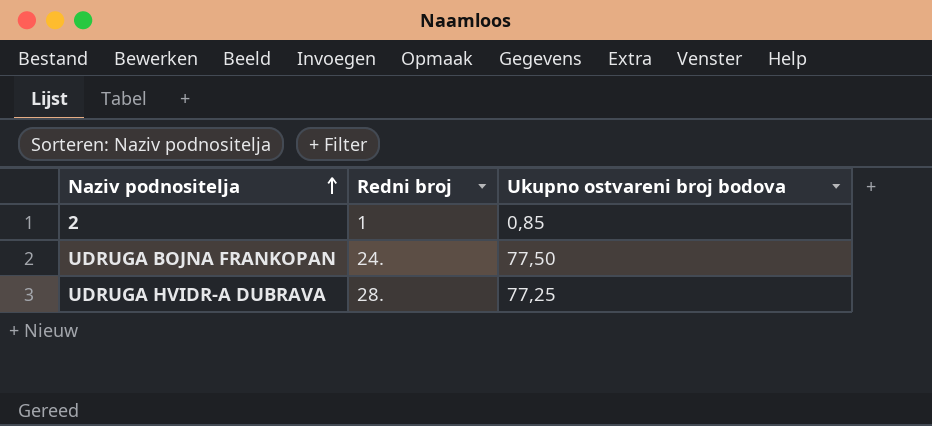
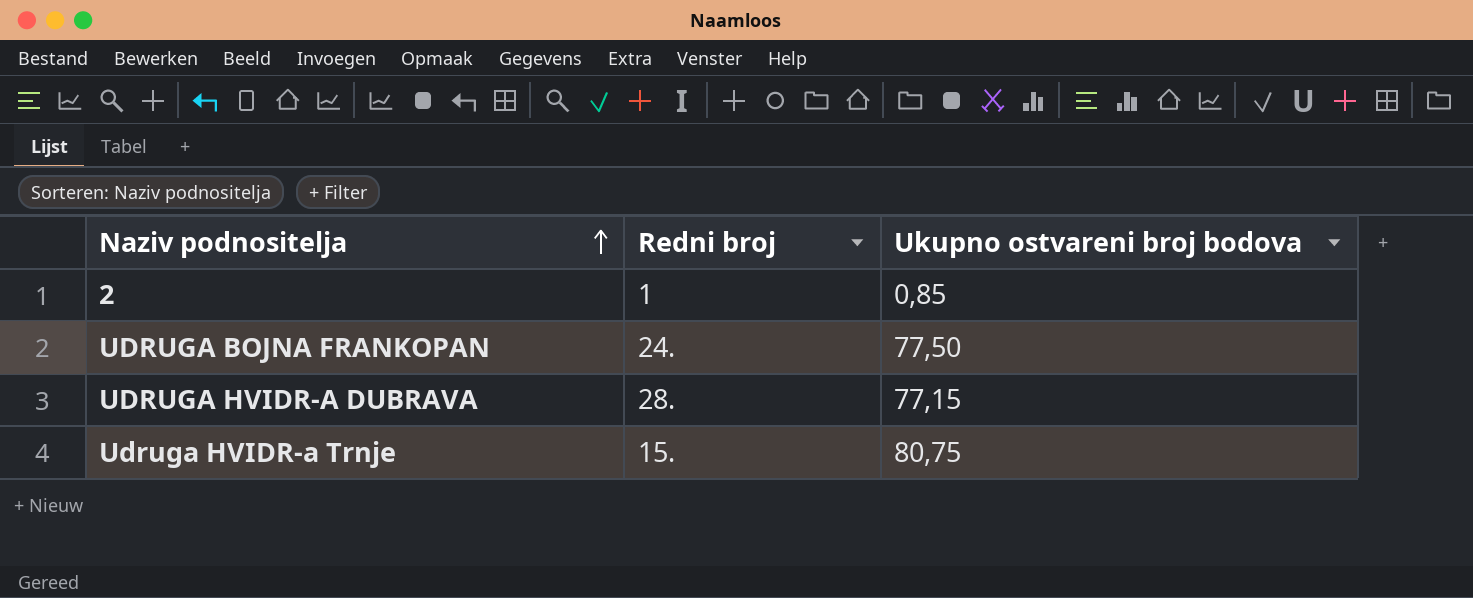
UDRUGA HVIDR-A DUBRAVA | Ukupno ostvareni broj bodova: 77,25 -> 77,15
row Udruga HVIDR-a Trnje: none -> 15. | 80,75

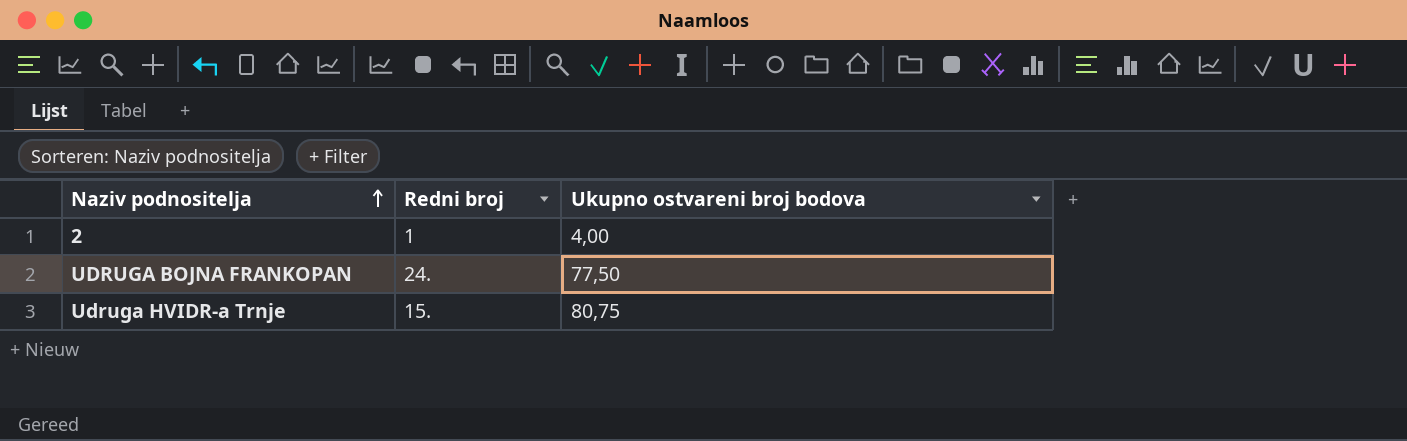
row UDRUGA HVIDR-A DUBRAVA: 28. | 77,15 -> none
2 | Ukupno ostvareni broj bodova: 0,85 -> 4,00

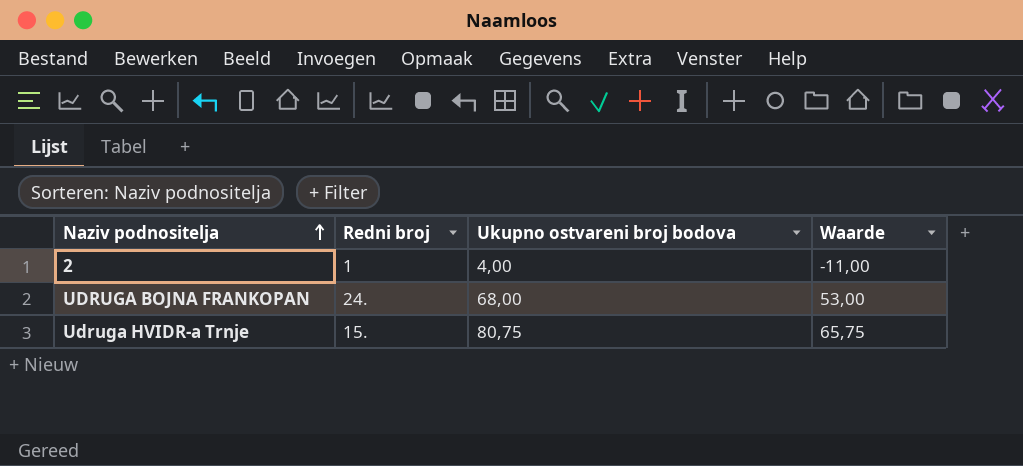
column Waarde | formula: none -> [Ukupno ostvareni broj bodova] - 15
UDRUGA BOJNA FRANKOPAN | Ukupno ostvareni broj bodova: 77,50 -> 68,00

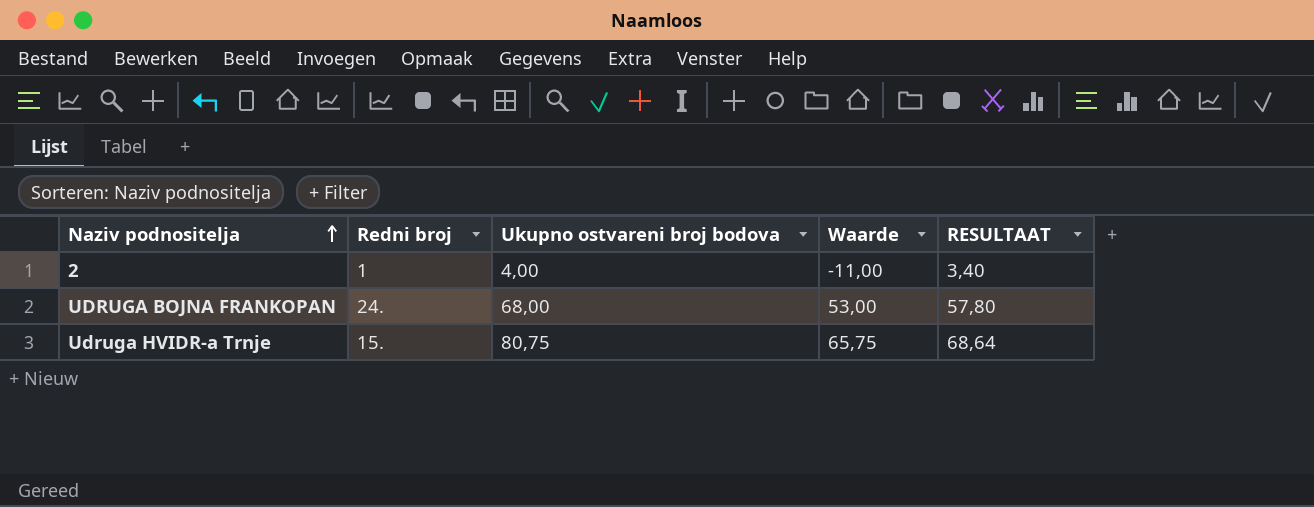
column RESULTAAT | formula: none -> [Ukupno ostvareni broj bodova] * 0,85

